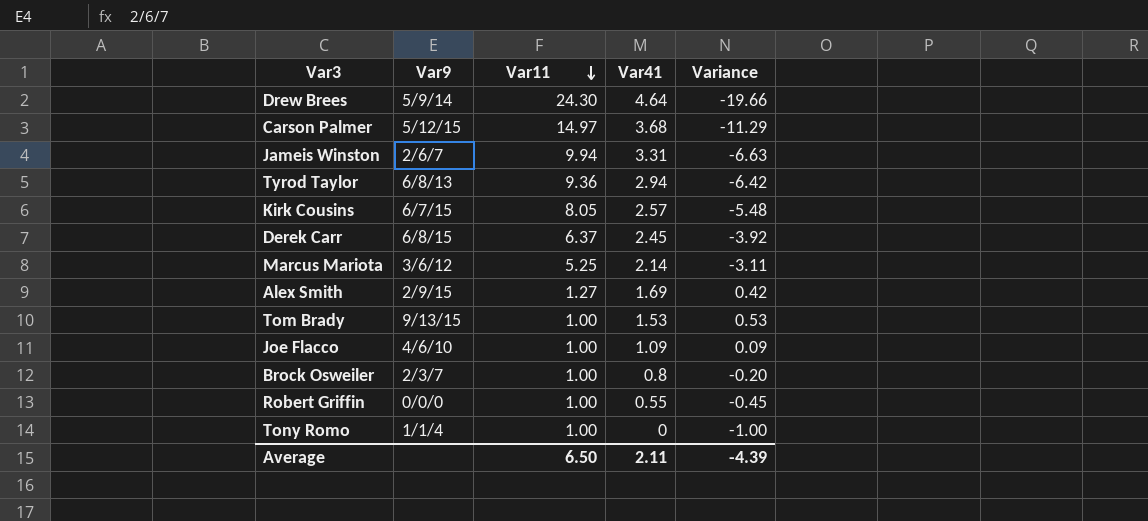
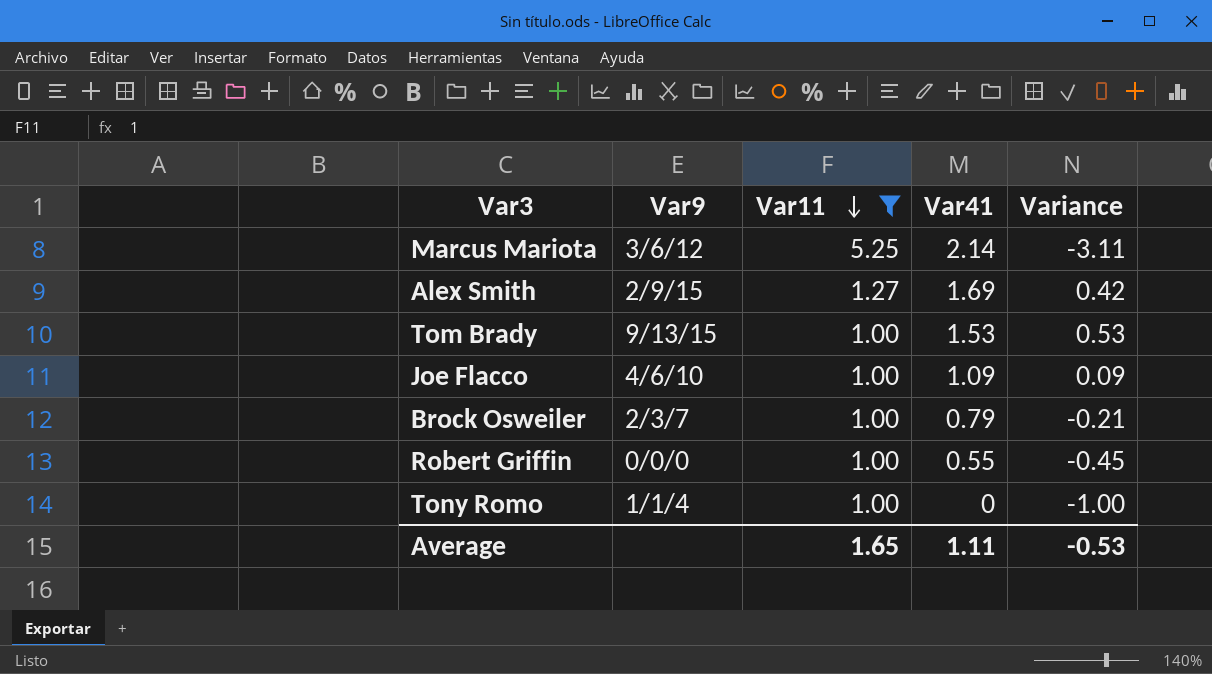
filter: none -> Var11 <= 5.25
Brock Osweiler | Var41: 0.8 -> 0.79
Brock Osweiler | Variance: -0.20 -> -0.21
Average | Var11: 6.50 -> 1.65
Average | Var41: 2.11 -> 1.11
Average | Variance: -4.39 -> -0.53

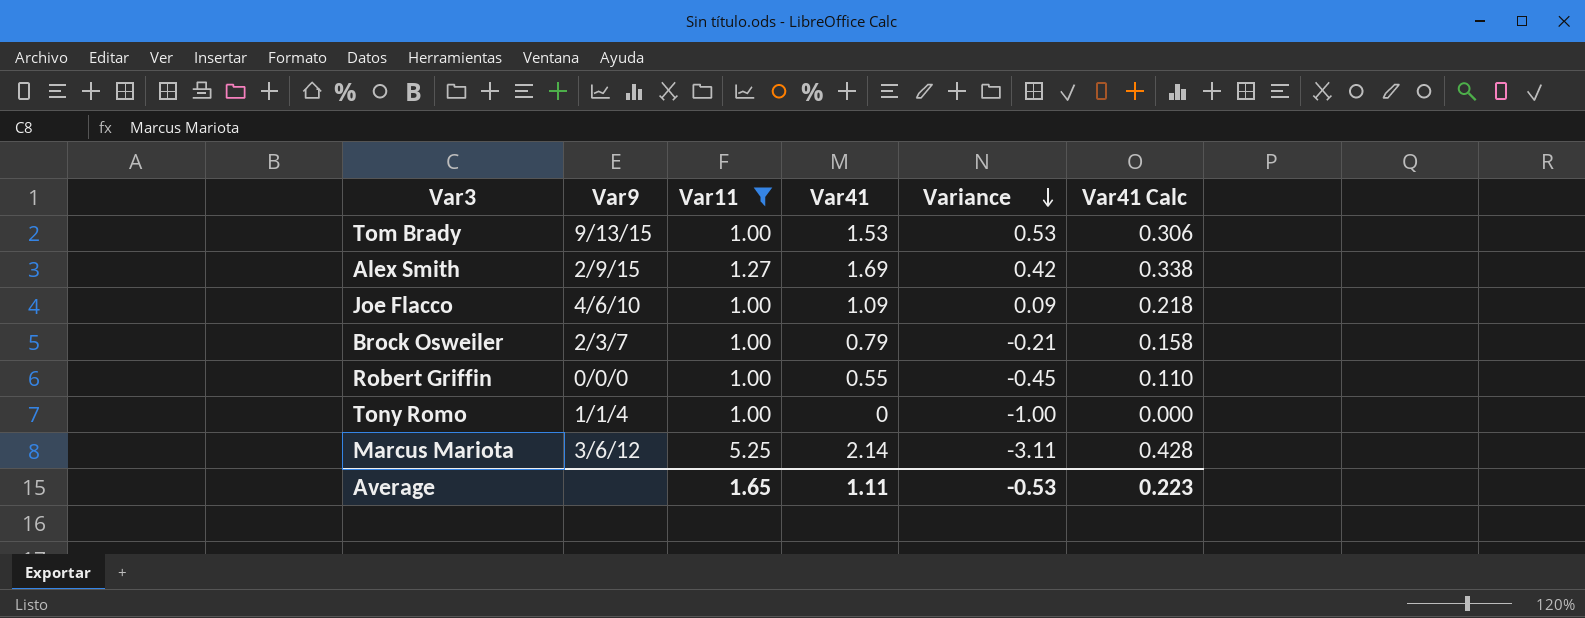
row order: Var11 descending -> Variance descending
column Var41 Calc | formula: none -> [Var41] * 0.2

